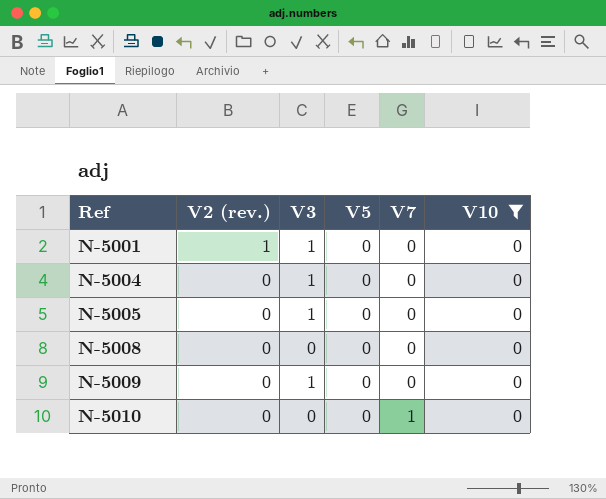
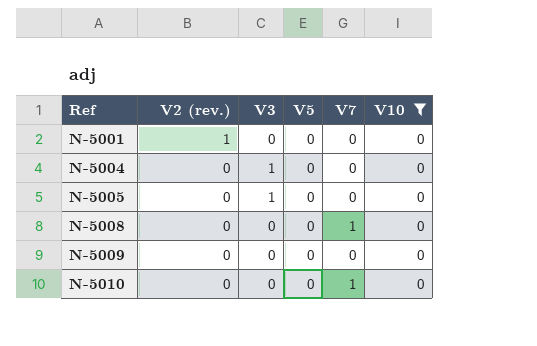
N-5001 | V3: 1 -> 0
N-5008 | V7: 0 -> 1
N-5009 | V3: 1 -> 0

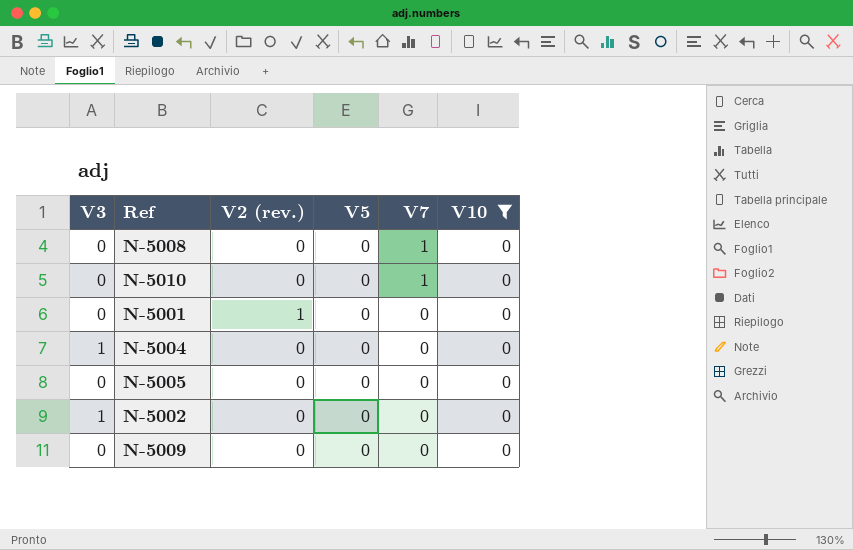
row order: Ref ascending -> V7 descending
column V3 | position: 3 -> 1
N-5005 | V3: 1 -> 0
row N-5002: none -> 1 | 0 | 0 | 0 | 0

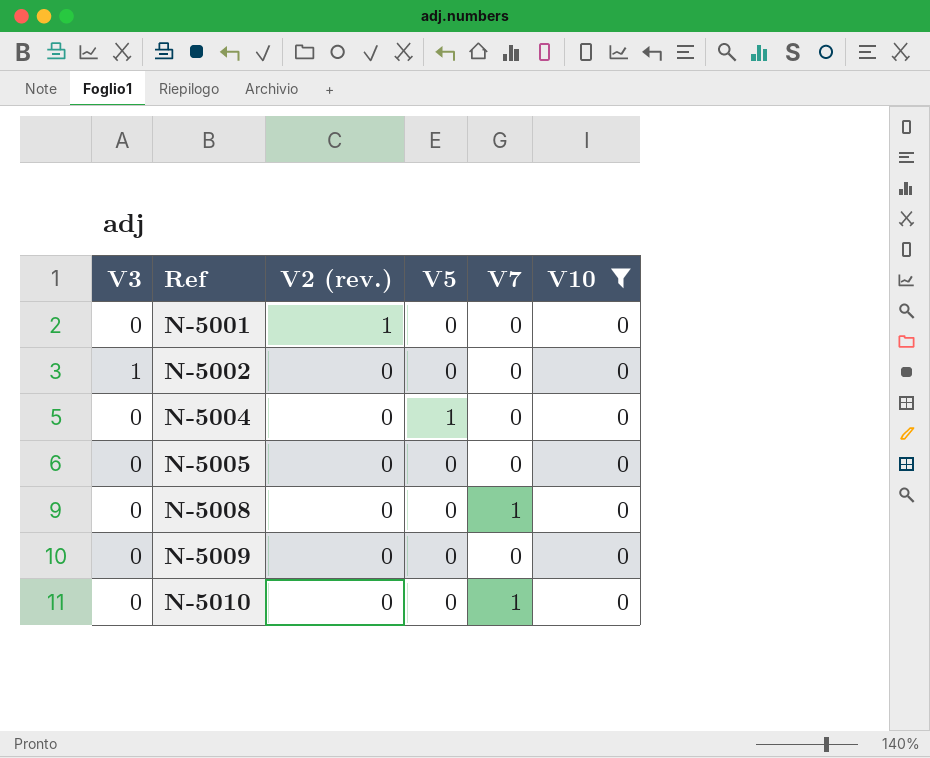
row order: V7 descending -> Ref ascending
N-5004 | V3: 1 -> 0
N-5004 | V5: 0 -> 1

